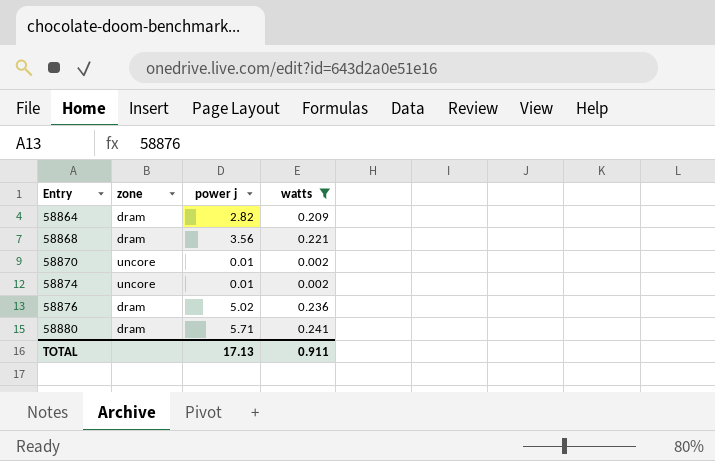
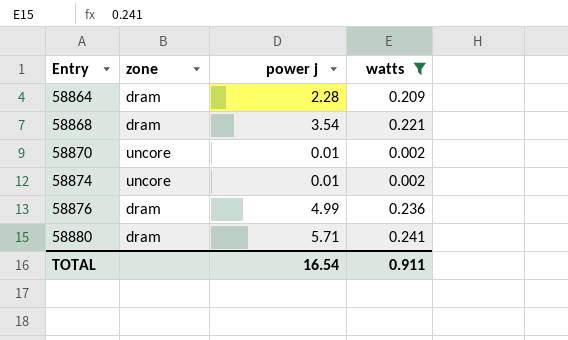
58864 | power j: 2.82 -> 2.28
58868 | power j: 3.56 -> 3.54
58876 | power j: 5.02 -> 4.99
TOTAL | power j: 17.13 -> 16.54

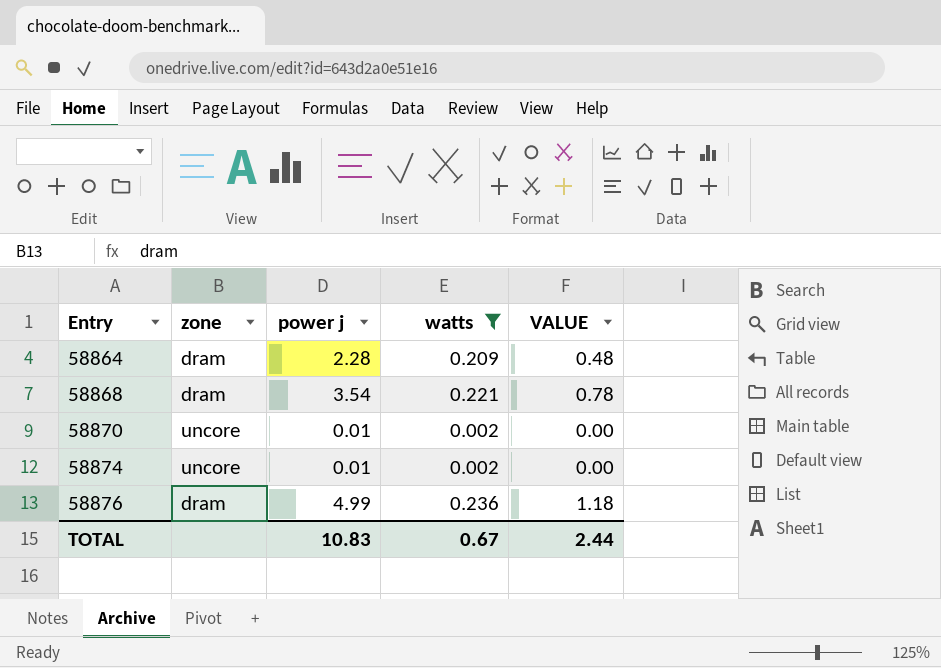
column VALUE | formula: none -> [power j] * [watts]
row 58880: dram | 5.71 | 0.241 -> none
TOTAL | power j: 16.54 -> 10.83
TOTAL | watts: 0.911 -> 0.67

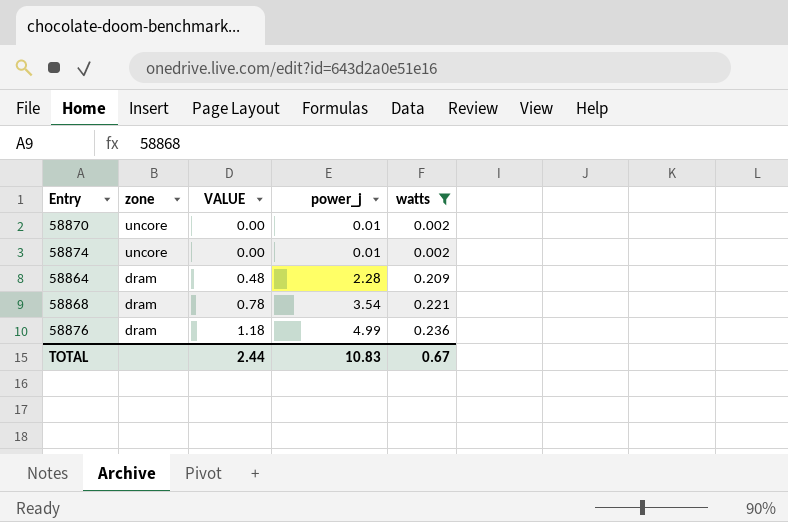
row order: Entry ascending -> zone descending
column VALUE | position: 5 -> 3
column name: power j -> power_j

